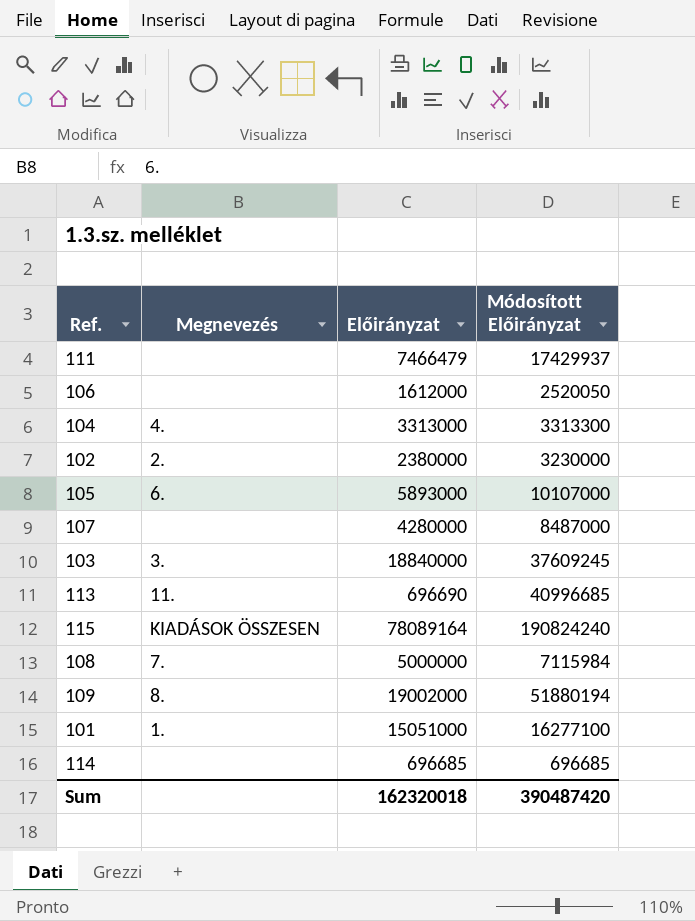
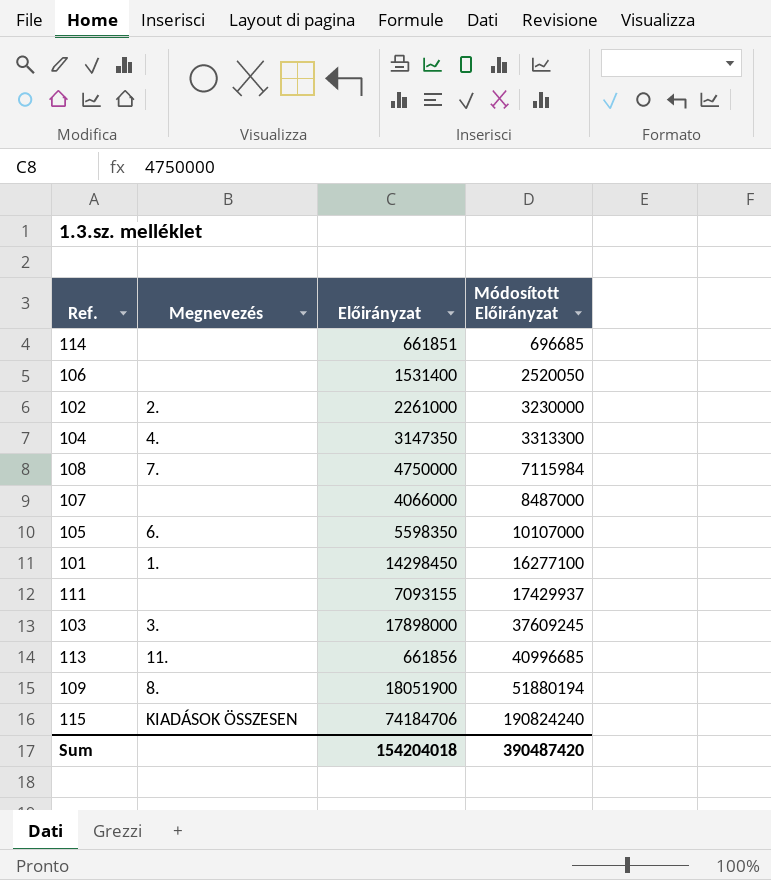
row order: none -> Módosított Előirányzat ascending
114 | Előirányzat: 696685 -> 661851
106 | Előirányzat: 1612000 -> 1531400
102 | Előirányzat: 2380000 -> 2261000
104 | Előirányzat: 3313000 -> 3147350
108 | Előirányzat: 5000000 -> 4750000
107 | Előirányzat: 4280000 -> 4066000
105 | Előirányzat: 5893000 -> 5598350
101 | Előirányzat: 15051000 -> 14298450
111 | Előirányzat: 7466479 -> 7093155
103 | Előirányzat: 18840000 -> 17898000
113 | Előirányzat: 696690 -> 661856
109 | Előirányzat: 19002000 -> 18051900
115 | Előirányzat: 78089164 -> 74184706
Sum | Előirányzat: 162320018 -> 154204018

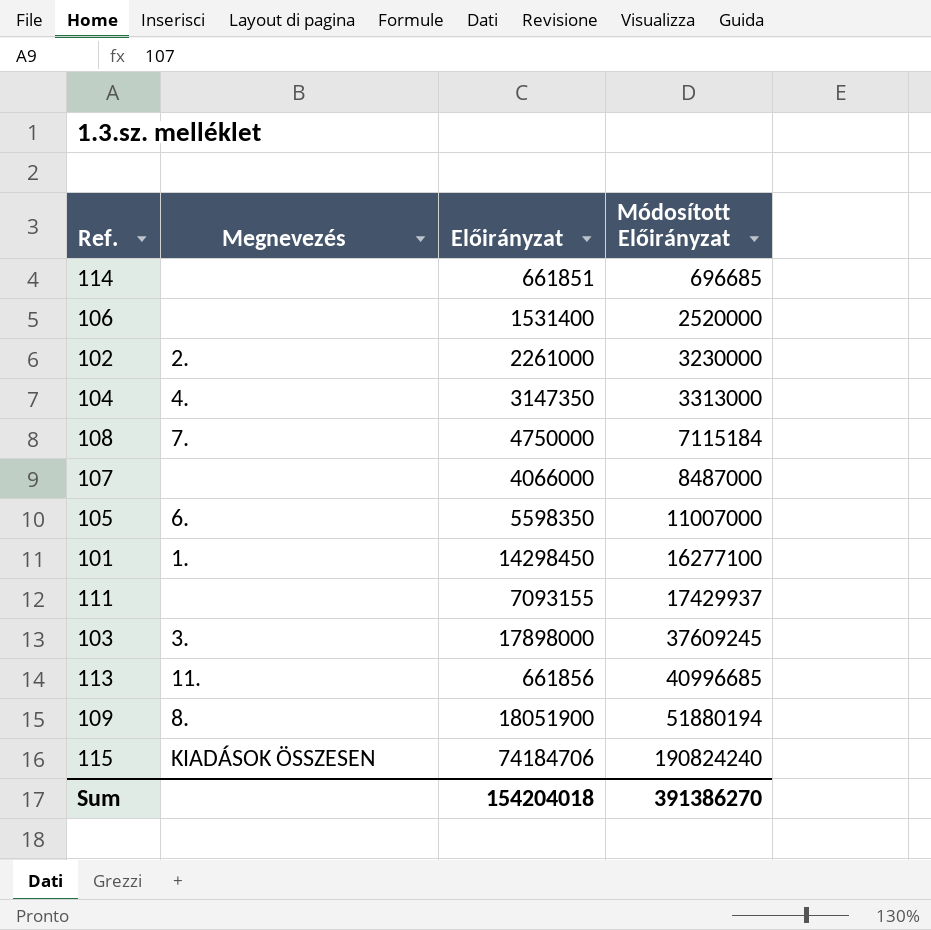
106 | Módosított Előirányzat: 2520050 -> 2520000
104 | Módosított Előirányzat: 3313300 -> 3313000
108 | Módosított Előirányzat: 7115984 -> 7115184
105 | Módosított Előirányzat: 10107000 -> 11007000
Sum | Módosított Előirányzat: 390487420 -> 391386270

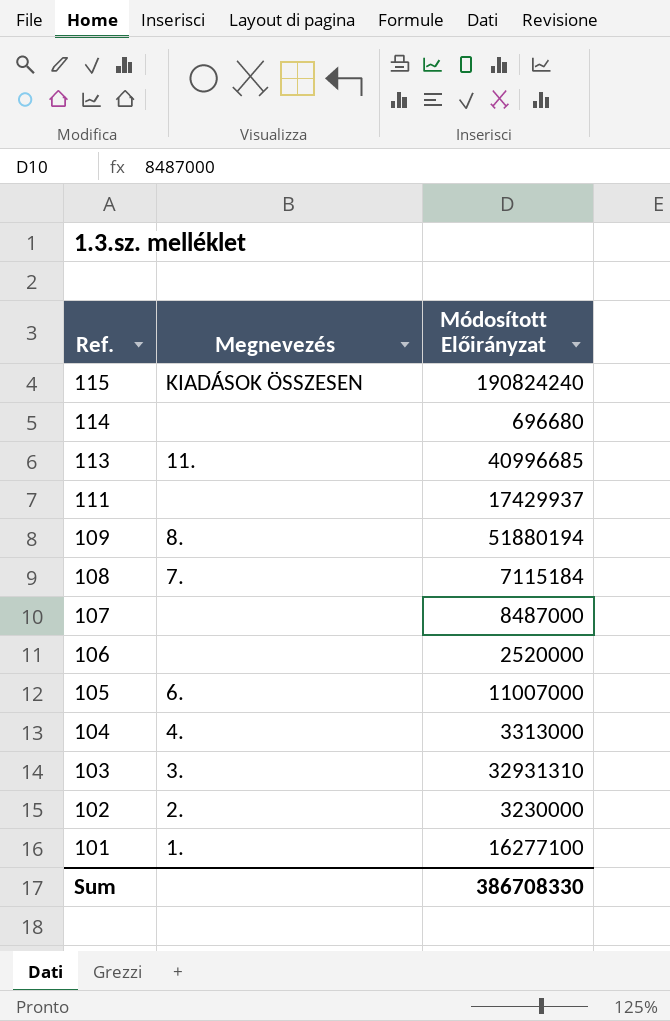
row order: Módosított Előirányzat ascending -> Ref. descending
column Előirányzat | position: 3 -> none
114 | Módosított Előirányzat: 696685 -> 696680
103 | Módosított Előirányzat: 37609245 -> 32931310
Sum | Módosított Előirányzat: 391386270 -> 386708330

